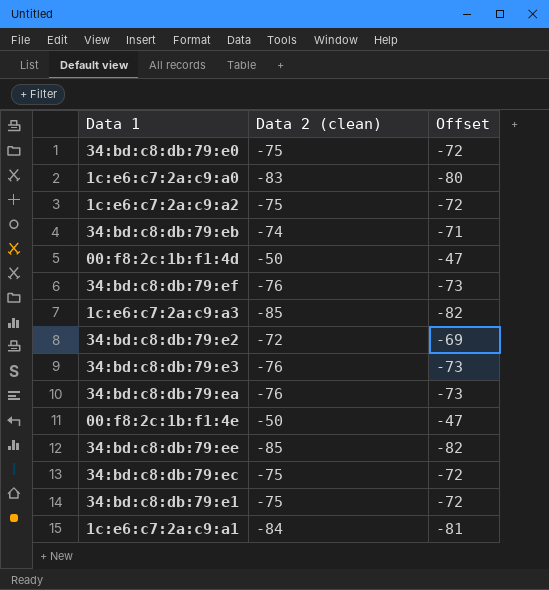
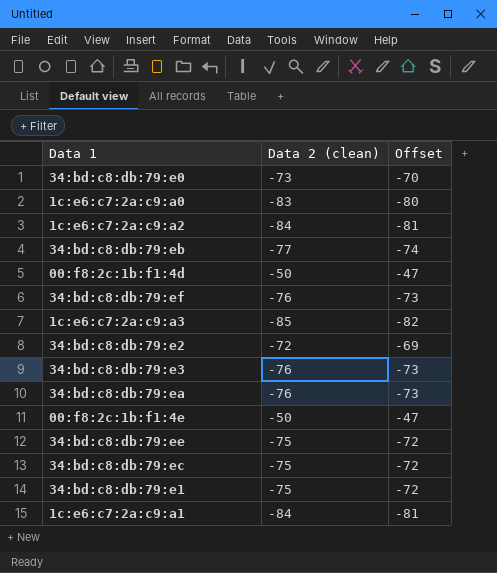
34:bd:c8:db:79:e0 | Data 2 (clean): -75 -> -73
34:bd:c8:db:79:e0 | Offset: -72 -> -70
1c:e6:c7:2a:c9:a2 | Data 2 (clean): -75 -> -84
1c:e6:c7:2a:c9:a2 | Offset: -72 -> -81
34:bd:c8:db:79:eb | Data 2 (clean): -74 -> -77
34:bd:c8:db:79:eb | Offset: -71 -> -74
34:bd:c8:db:79:ee | Data 2 (clean): -85 -> -75
34:bd:c8:db:79:ee | Offset: -82 -> -72

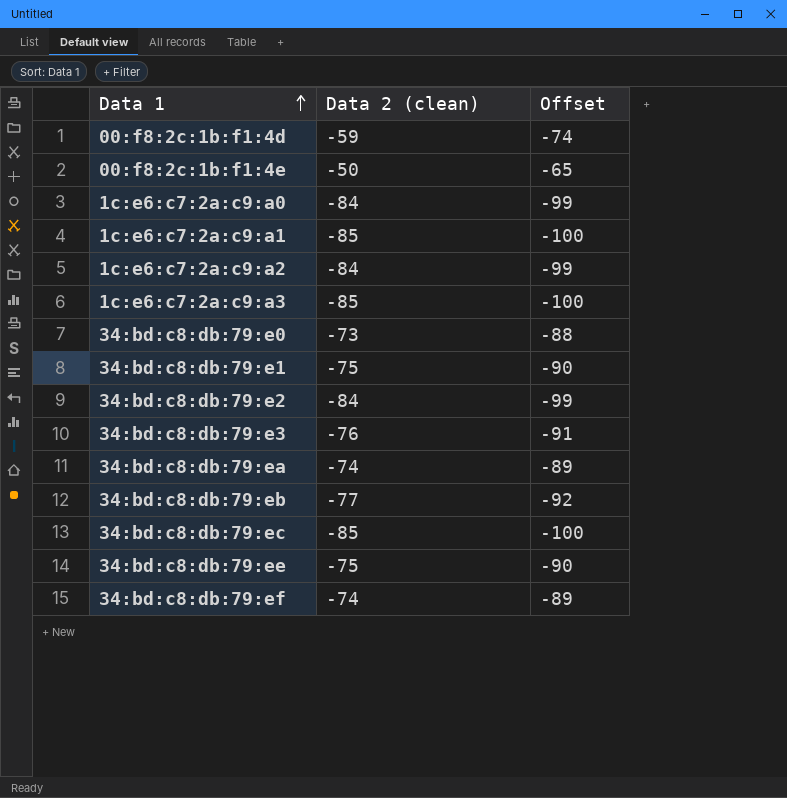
row order: none -> Data 1 ascending
column Offset | formula: [Data 2 (clean)] + 3 -> [Data 2 (clean)] - 15
00:f8:2c:1b:f1:4d | Data 2 (clean): -50 -> -59
1c:e6:c7:2a:c9:a0 | Data 2 (clean): -83 -> -84
1c:e6:c7:2a:c9:a1 | Data 2 (clean): -84 -> -85
34:bd:c8:db:79:e2 | Data 2 (clean): -72 -> -84
34:bd:c8:db:79:ea | Data 2 (clean): -76 -> -74
34:bd:c8:db:79:ec | Data 2 (clean): -75 -> -85
34:bd:c8:db:79:ef | Data 2 (clean): -76 -> -74

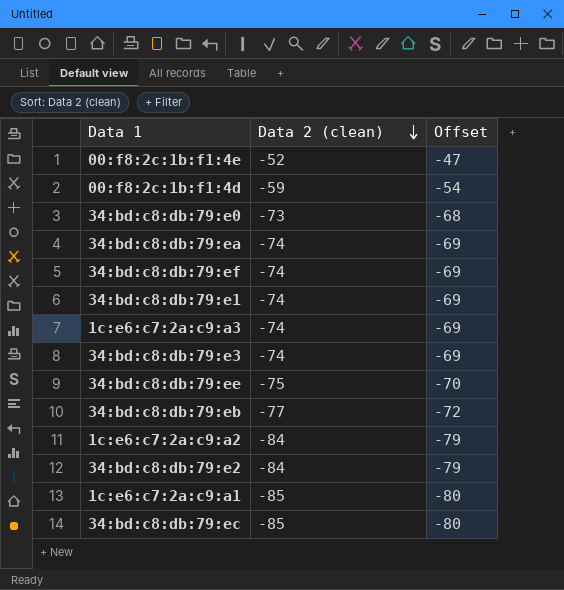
row order: Data 1 ascending -> Data 2 (clean) descending
column Offset | formula: [Data 2 (clean)] - 15 -> [Data 2 (clean)] + 5
row 1c:e6:c7:2a:c9:a0: -84 | -99 -> none
00:f8:2c:1b:f1:4e | Data 2 (clean): -50 -> -52
34:bd:c8:db:79:e1 | Data 2 (clean): -75 -> -74
1c:e6:c7:2a:c9:a3 | Data 2 (clean): -85 -> -74
34:bd:c8:db:79:e3 | Data 2 (clean): -76 -> -74

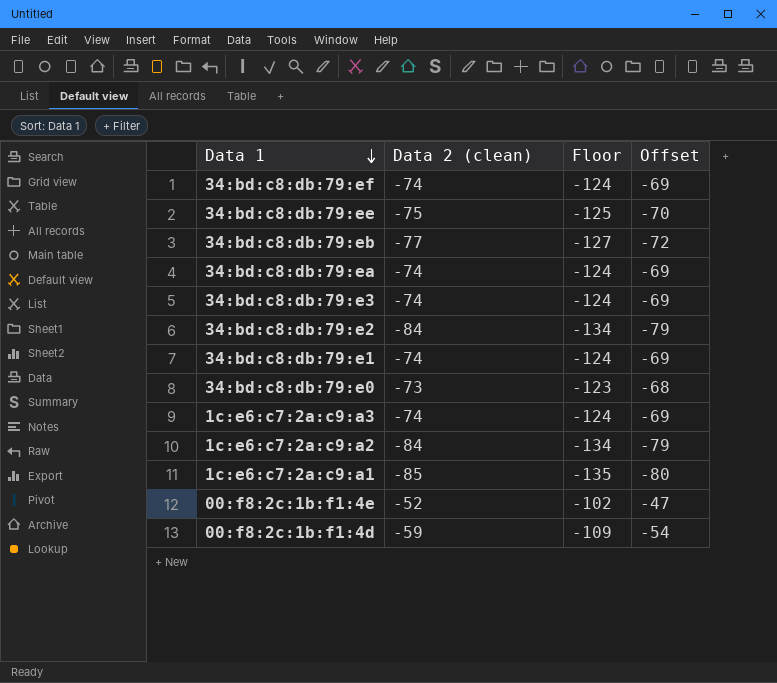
row order: Data 2 (clean) descending -> Data 1 descending
column Floor | formula: none -> [Data 2 (clean)] - 50
row 34:bd:c8:db:79:ec: -85 | -80 -> none

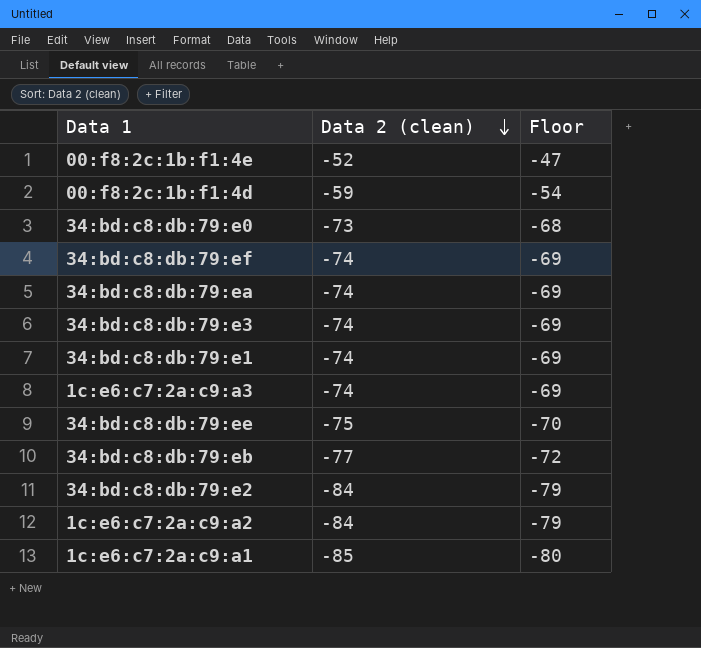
row order: Data 1 descending -> Data 2 (clean) descending
column Offset | formula: [Data 2 (clean)] + 5 -> none
column Floor | formula: [Data 2 (clean)] - 50 -> [Data 2 (clean)] + 5

